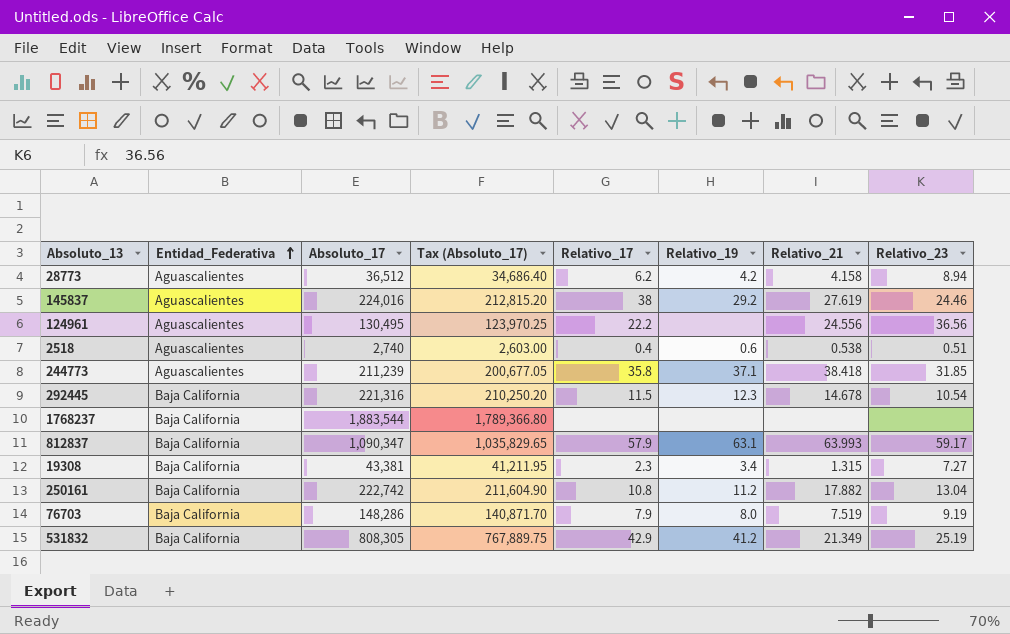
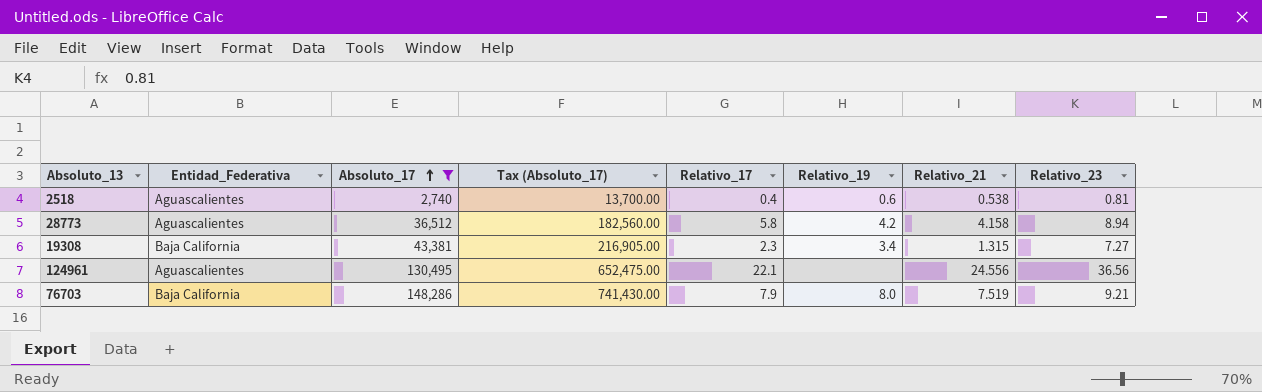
filter: none -> Absoluto_17 <= 148,286
row order: Entidad_Federativa ascending -> Absoluto_17 ascending
column Tax (Absoluto_17) | formula: [Absoluto_17] * 0.95 -> [Absoluto_17] * 5
2518 | Relativo_23: 0.51 -> 0.81
28773 | Relativo_17: 6.2 -> 5.8
124961 | Relativo_17: 22.2 -> 22.1
76703 | Relativo_23: 9.19 -> 9.21

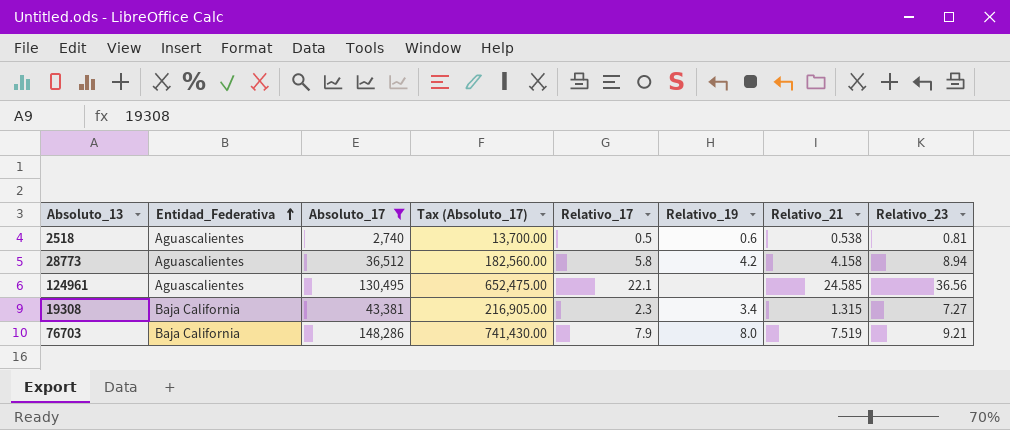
row order: Absoluto_17 ascending -> Entidad_Federativa ascending
2518 | Relativo_17: 0.4 -> 0.5
124961 | Relativo_21: 24.556 -> 24.585

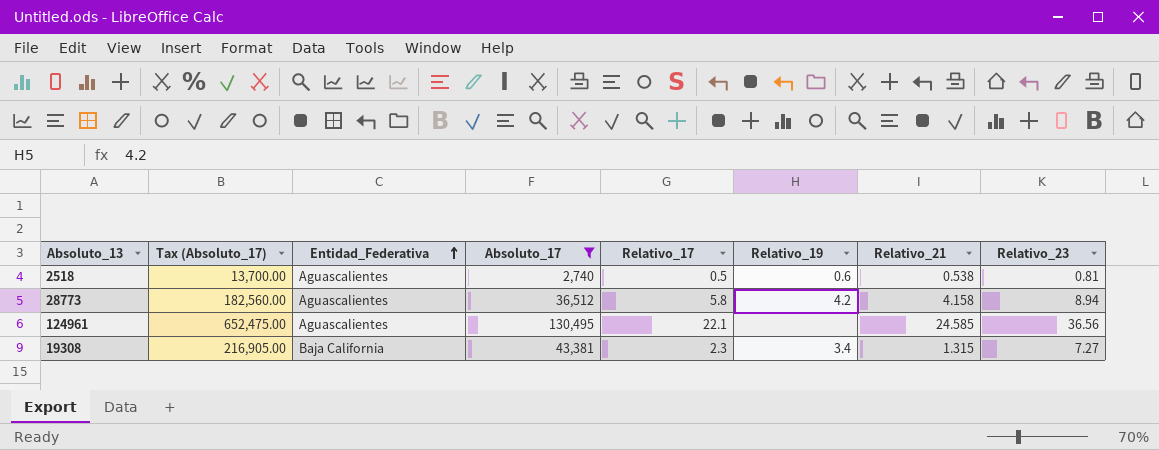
column Tax (Absoluto_17) | position: 4 -> 2
row 76703: Baja California | 148,286 | 741,430.00 | 7.9 | 8.0 | 7.519 | 9.21 -> none

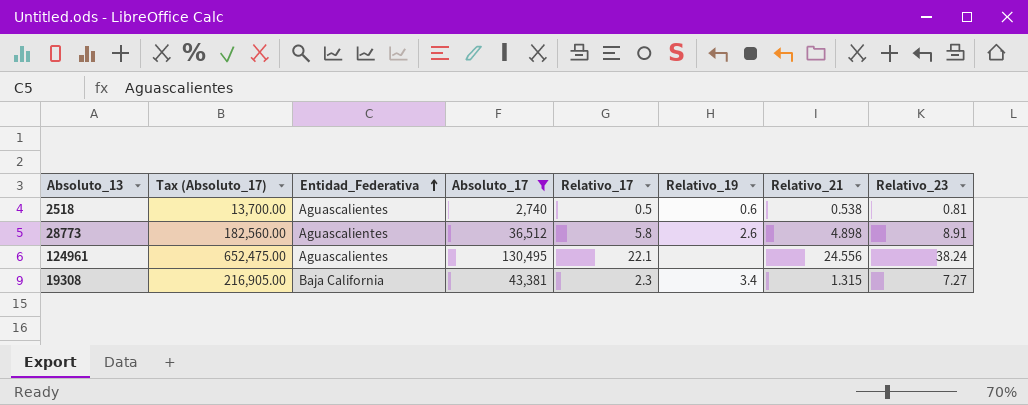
28773 | Relativo_19: 4.2 -> 2.6
28773 | Relativo_21: 4.158 -> 4.898
28773 | Relativo_23: 8.94 -> 8.91
124961 | Relativo_21: 24.585 -> 24.556
124961 | Relativo_23: 36.56 -> 38.24

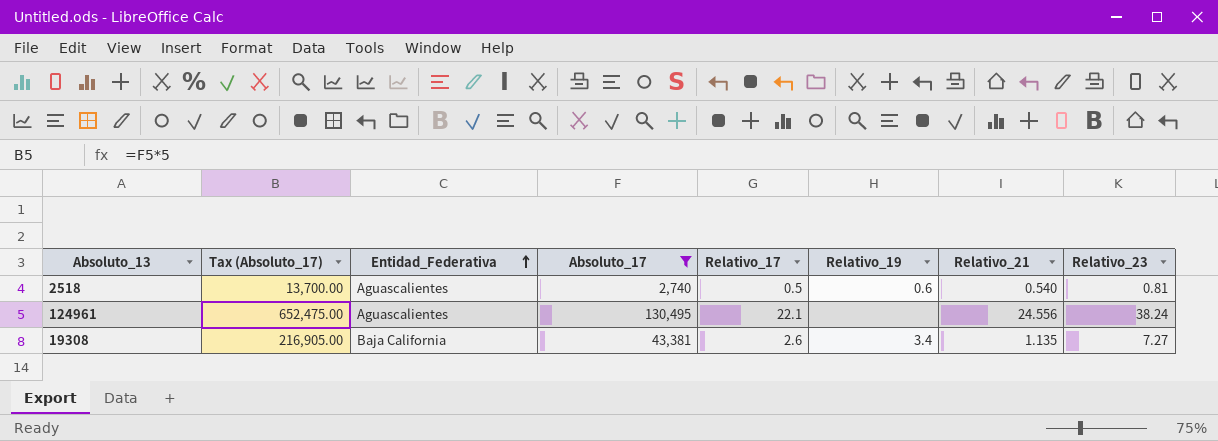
row 28773: 182,560.00 | Aguascalientes | 36,512 | 5.8 | 2.6 | 4.898 | 8.91 -> none
2518 | Relativo_21: 0.538 -> 0.540
19308 | Relativo_17: 2.3 -> 2.6
19308 | Relativo_21: 1.315 -> 1.135

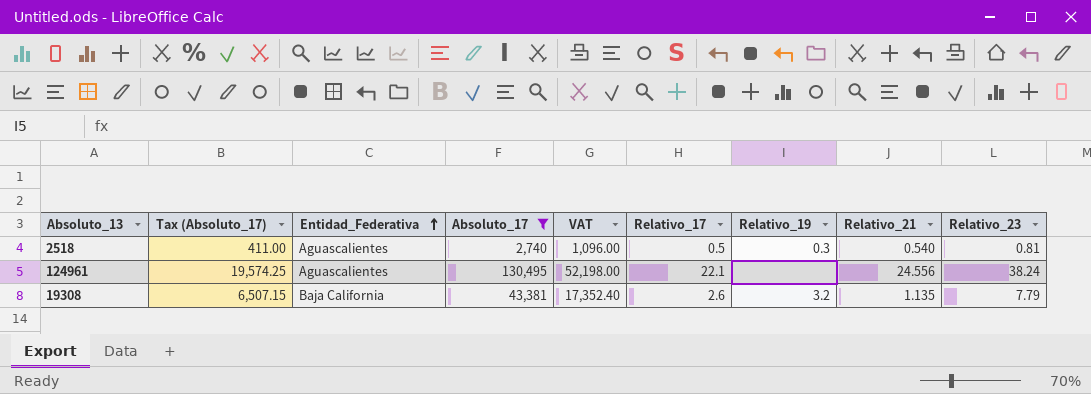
column Tax (Absoluto_17) | formula: [Absoluto_17] * 5 -> [Absoluto_17] * 0.15
column VAT | formula: none -> [Absoluto_17] * 0.4
2518 | Relativo_19: 0.6 -> 0.3
19308 | Relativo_19: 3.4 -> 3.2
19308 | Relativo_23: 7.27 -> 7.79

